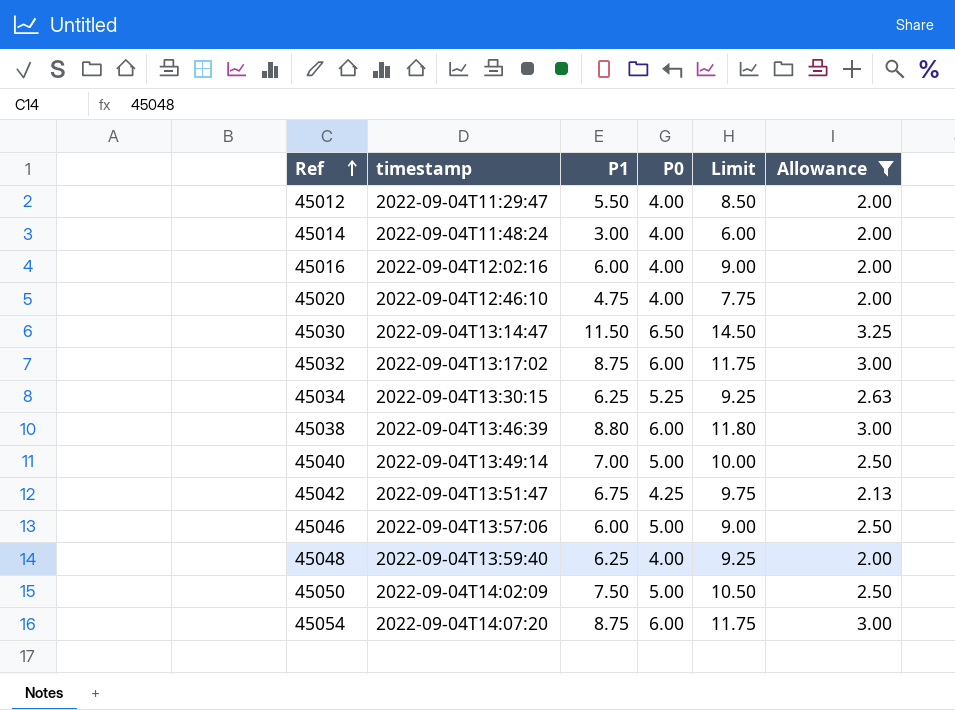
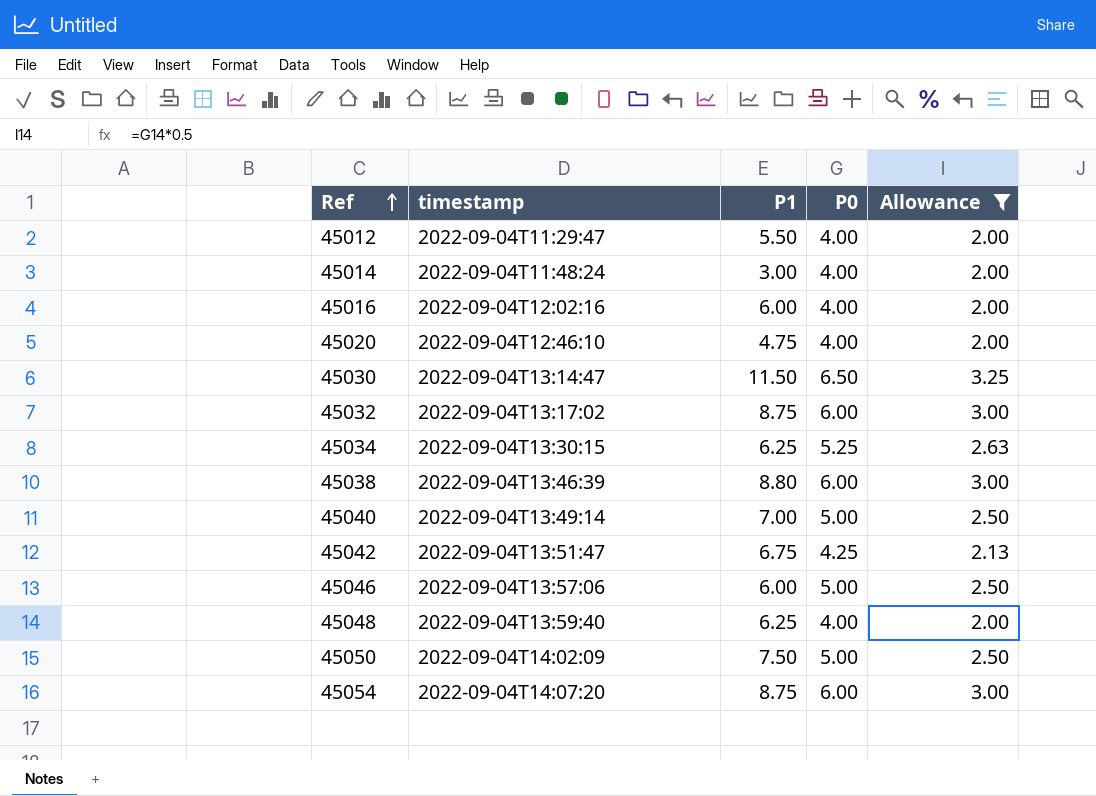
column Limit | formula: [P1] + 3 -> none

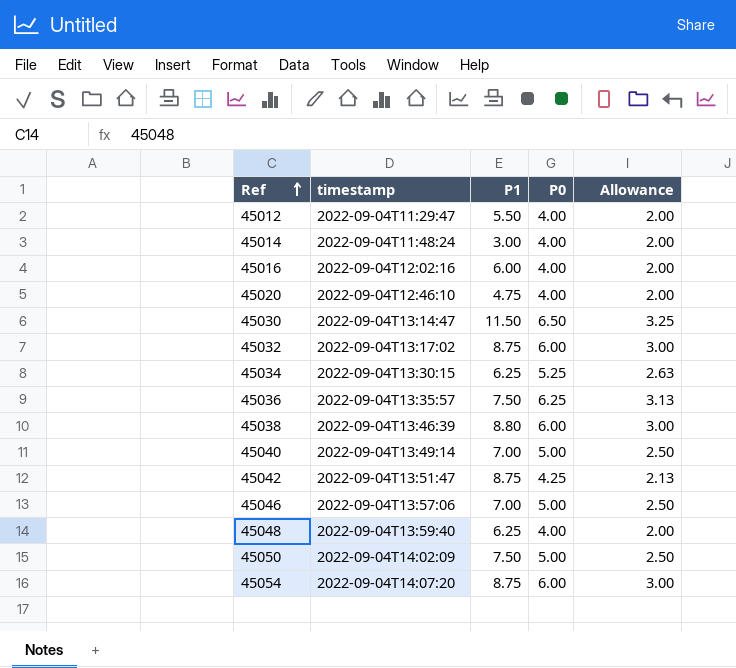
filter: Allowance != 3.13 -> none
45042 | P1: 6.75 -> 8.75
45046 | P1: 6.00 -> 7.00

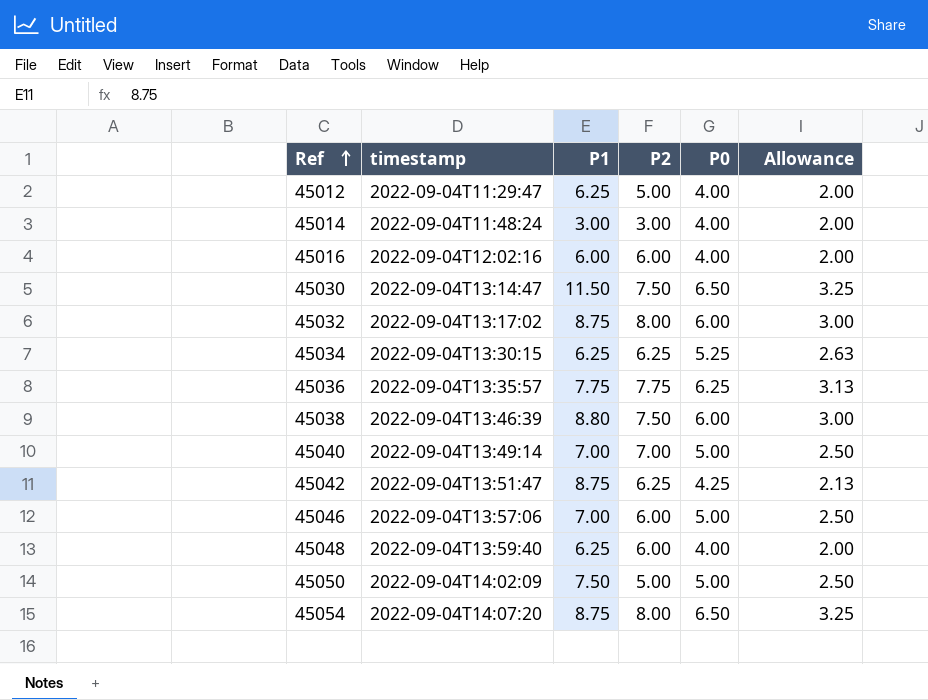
column P2 | position: none -> 4
row 45020: 2022-09-04T12:46:10 | 4.75 | 4.00 | 2.00 -> none
45012 | P1: 5.50 -> 6.25
45036 | P1: 7.50 -> 7.75
45054 | P0: 6.00 -> 6.50
45054 | Allowance: 3.00 -> 3.25

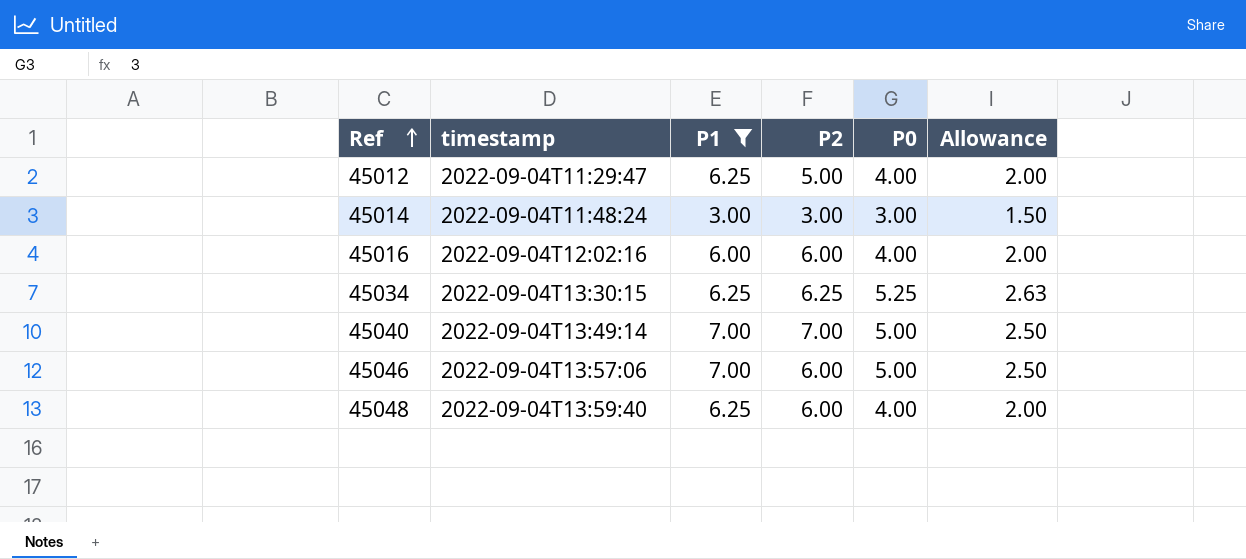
filter: none -> P1 <= 7.00
45014 | P0: 4.00 -> 3.00
45014 | Allowance: 2.00 -> 1.50

